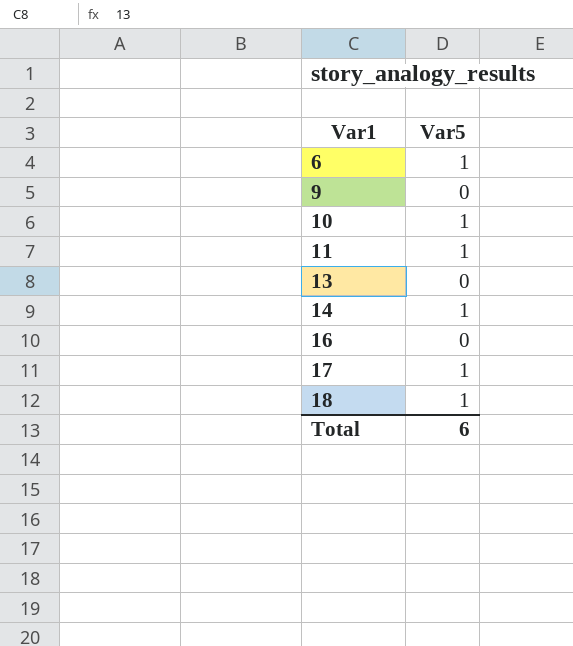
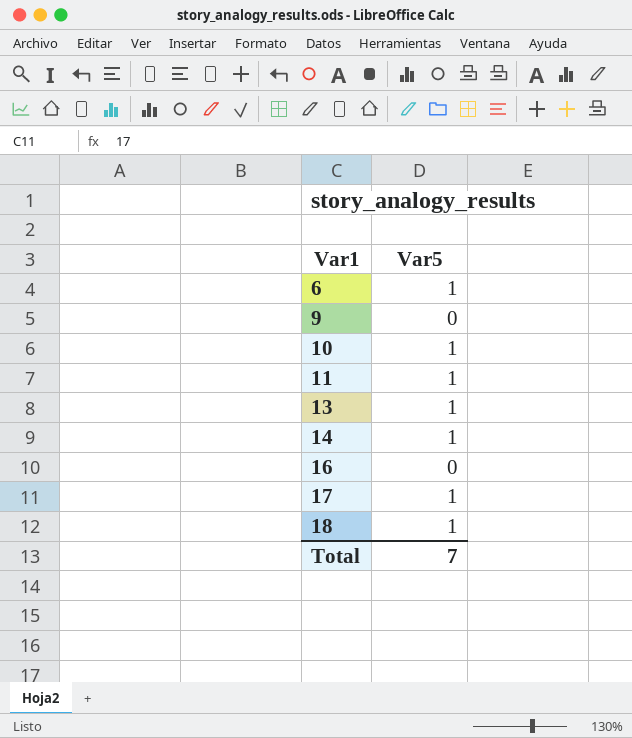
13 | Var5: 0 -> 1
Total | Var5: 6 -> 7

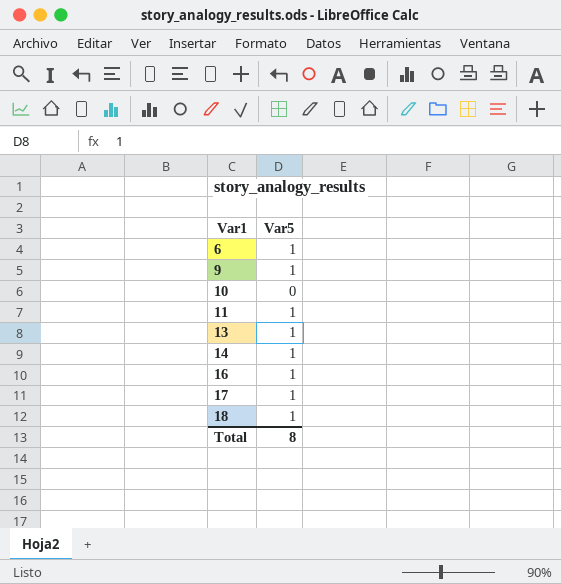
9 | Var5: 0 -> 1
10 | Var5: 1 -> 0
16 | Var5: 0 -> 1
Total | Var5: 7 -> 8

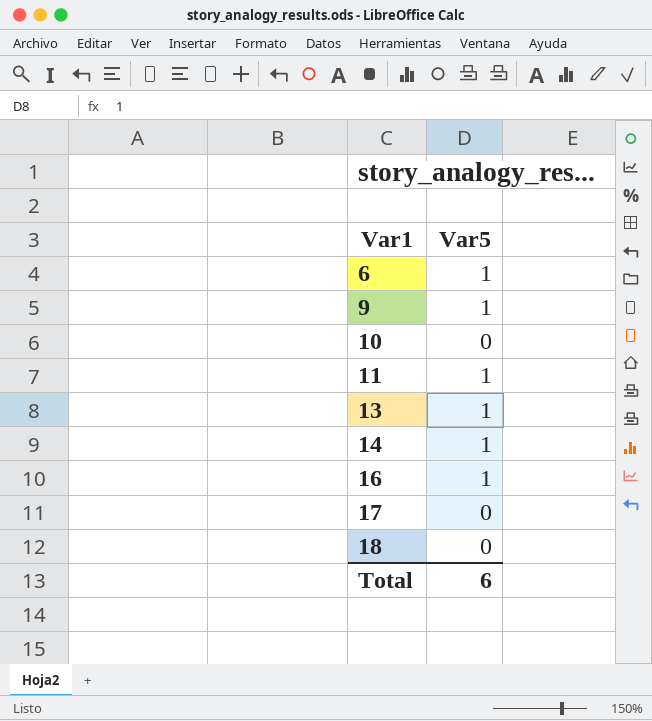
17 | Var5: 1 -> 0
18 | Var5: 1 -> 0
Total | Var5: 8 -> 6

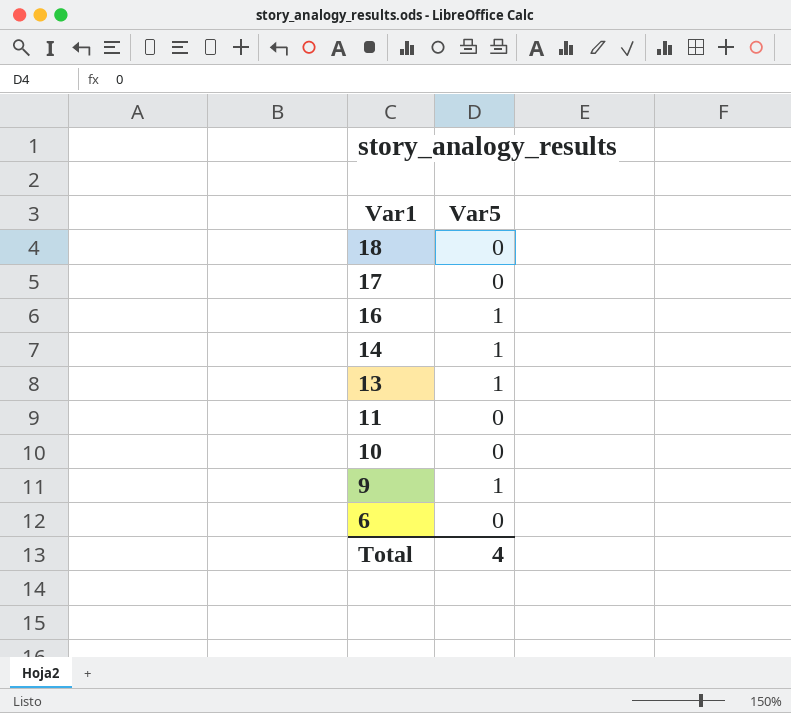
row order: Var1 ascending -> Var1 descending
11 | Var5: 1 -> 0
6 | Var5: 1 -> 0
Total | Var5: 6 -> 4

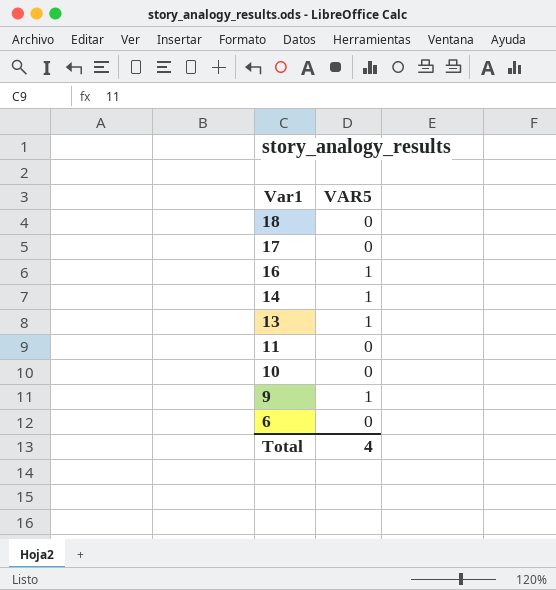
column name: Var5 -> VAR5

